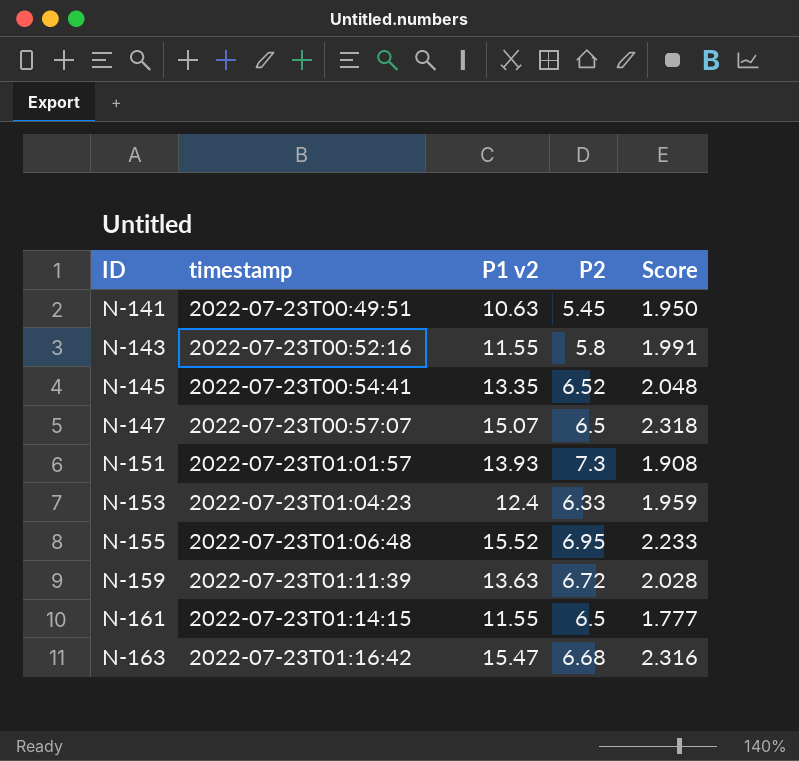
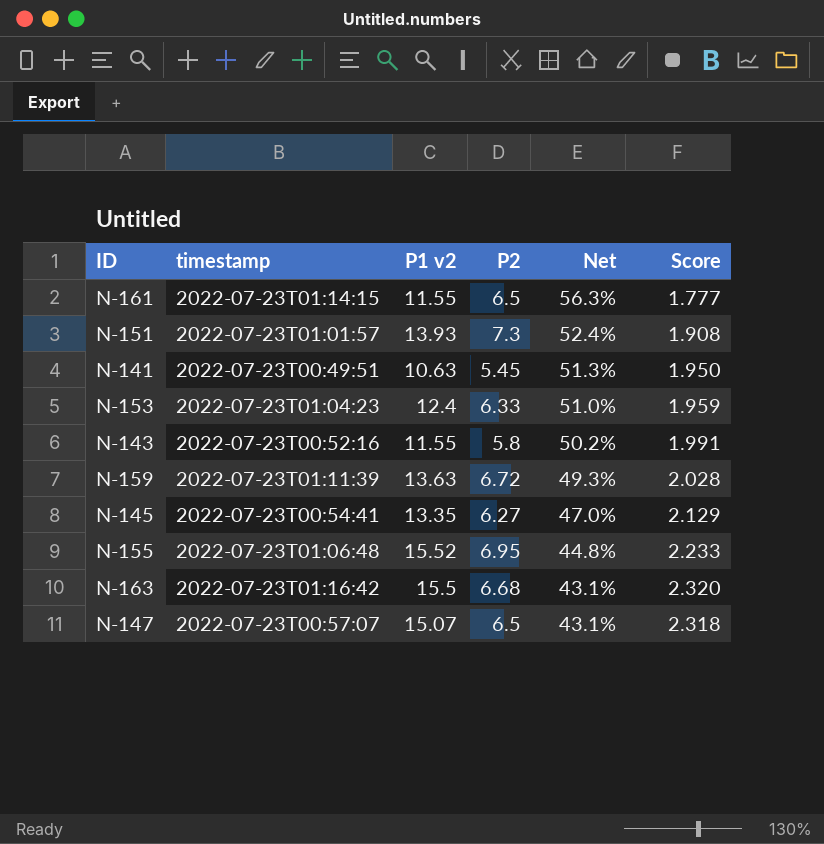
row order: ID ascending -> Net descending
column Net | formula: none -> [P2] / [P1 v2]
N-145 | P2: 6.52 -> 6.27
N-145 | Score: 2.048 -> 2.129
N-163 | P1 v2: 15.47 -> 15.5
N-163 | Score: 2.316 -> 2.320

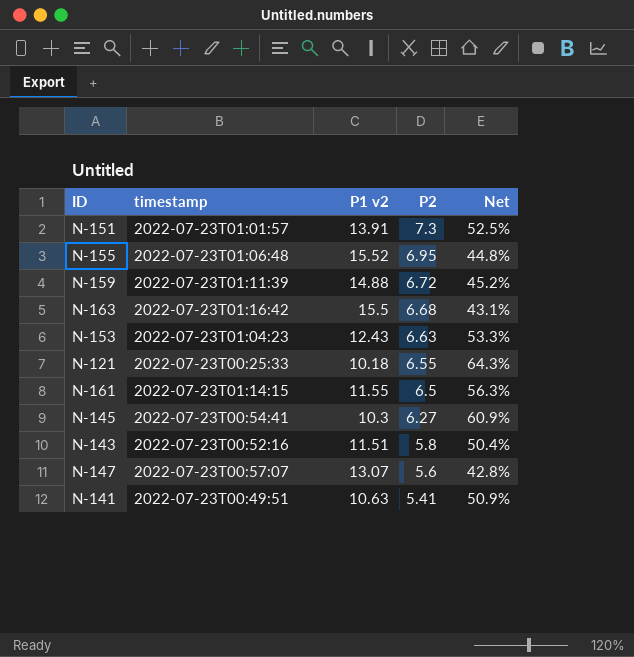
row order: Net descending -> P2 descending
column Score | formula: [P1 v2] / [P2] -> none
N-151 | P1 v2: 13.93 -> 13.91
N-151 | Net: 52.4% -> 52.5%
N-159 | P1 v2: 13.63 -> 14.88
N-159 | Net: 49.3% -> 45.2%
N-153 | P1 v2: 12.4 -> 12.43
N-153 | P2: 6.33 -> 6.63
N-153 | Net: 51.0% -> 53.3%
row N-121: none -> 2022-07-23T00:25:33 | 10.18 | 6.55 | 64.3%
N-145 | P1 v2: 13.35 -> 10.3
N-145 | Net: 47.0% -> 60.9%
N-143 | P1 v2: 11.55 -> 11.51
N-143 | Net: 50.2% -> 50.4%
N-147 | P1 v2: 15.07 -> 13.07
N-147 | P2: 6.5 -> 5.6
N-147 | Net: 43.1% -> 42.8%
N-141 | P2: 5.45 -> 5.41
N-141 | Net: 51.3% -> 50.9%

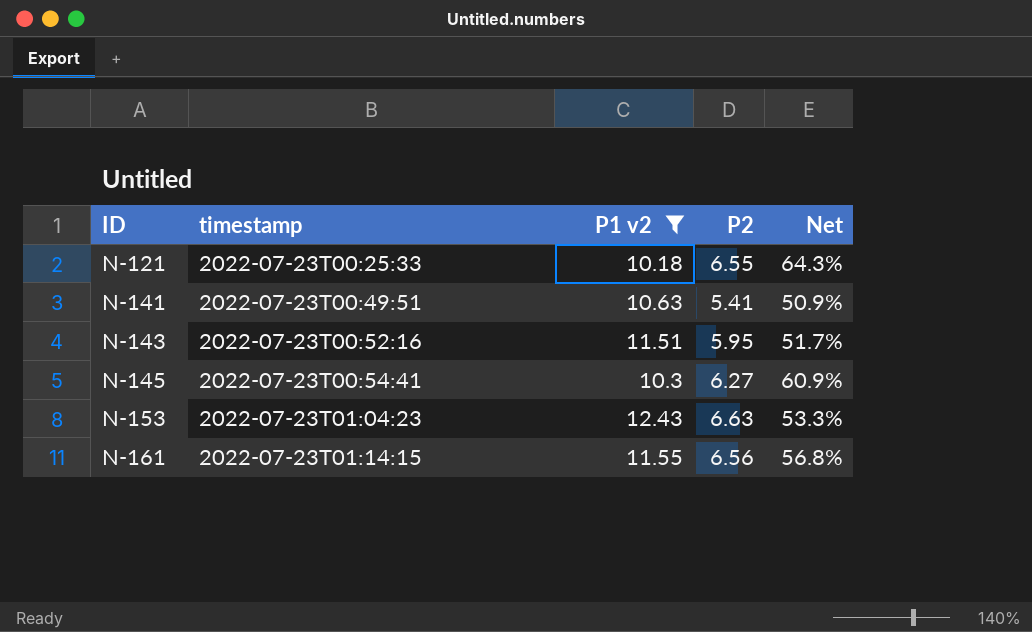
filter: none -> P1 v2 <= 12.43
row order: P2 descending -> ID ascending
N-143 | P2: 5.8 -> 5.95
N-143 | Net: 50.4% -> 51.7%
N-161 | P2: 6.5 -> 6.56
N-161 | Net: 56.3% -> 56.8%

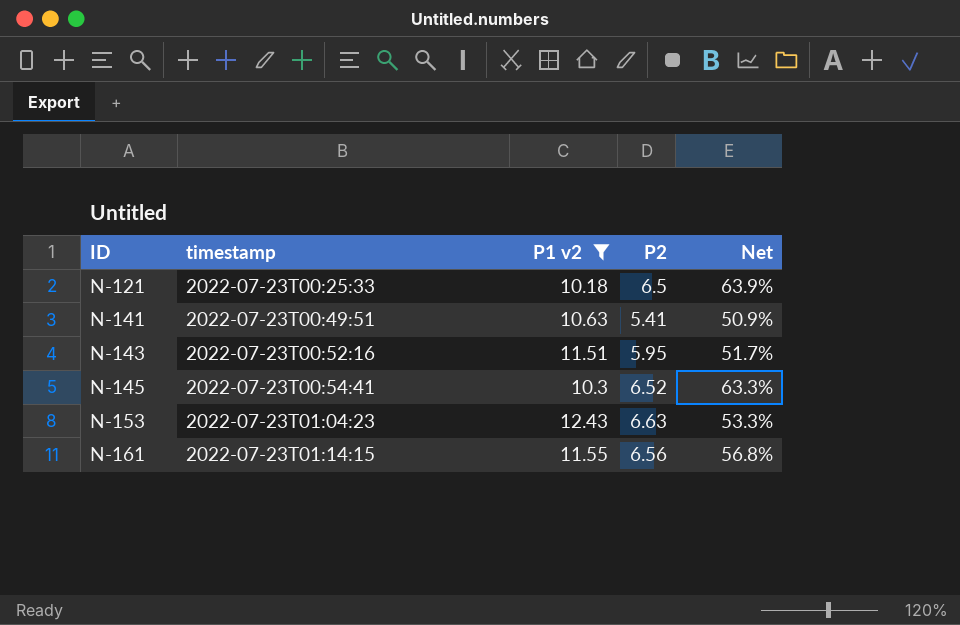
N-121 | P2: 6.55 -> 6.5
N-121 | Net: 64.3% -> 63.9%
N-145 | P2: 6.27 -> 6.52
N-145 | Net: 60.9% -> 63.3%

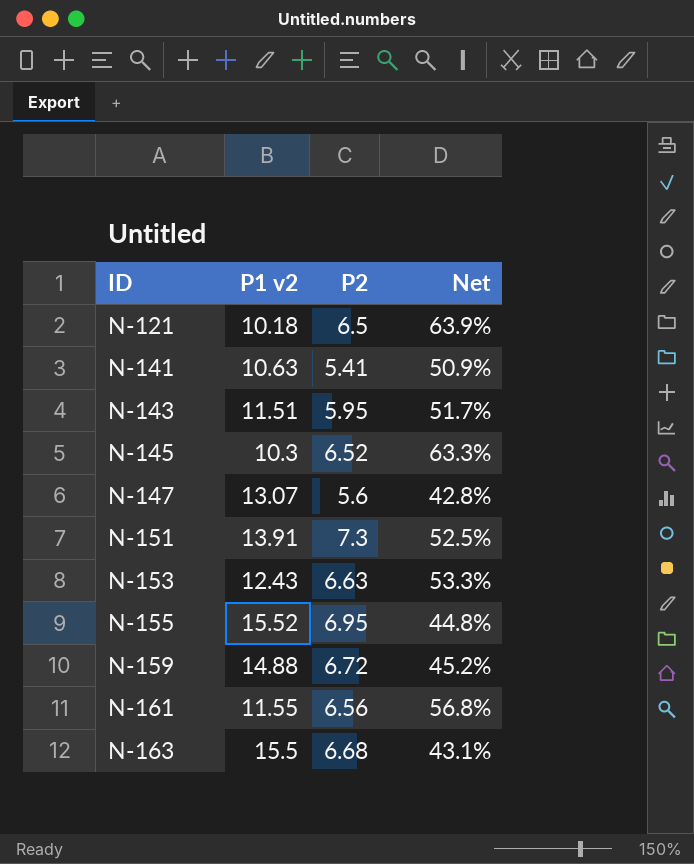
filter: P1 v2 <= 12.43 -> none
column timestamp | position: 2 -> none

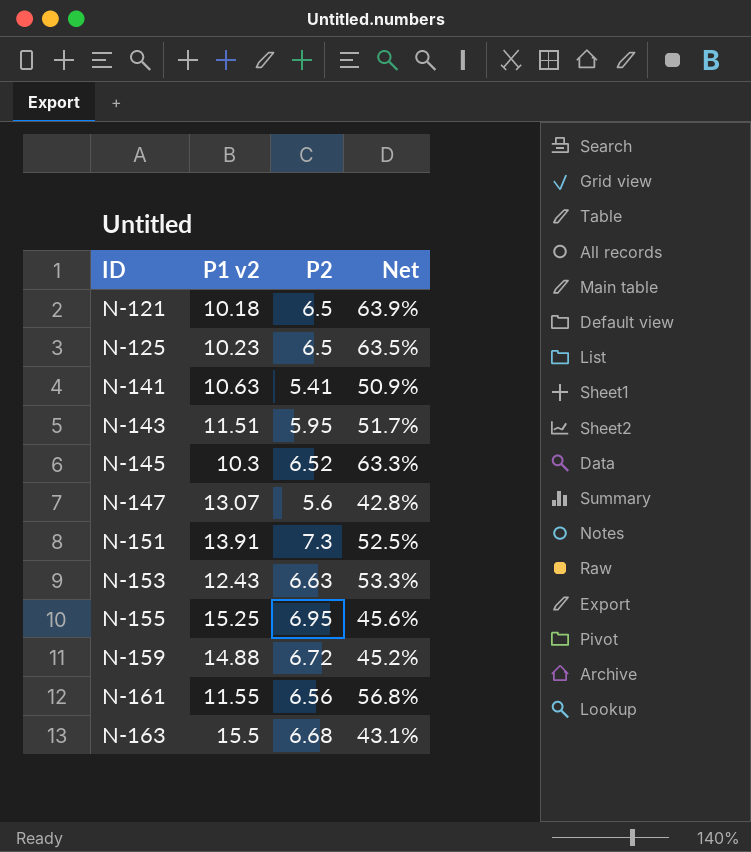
row N-125: none -> 10.23 | 6.5 | 63.5%
N-155 | P1 v2: 15.52 -> 15.25
N-155 | Net: 44.8% -> 45.6%

